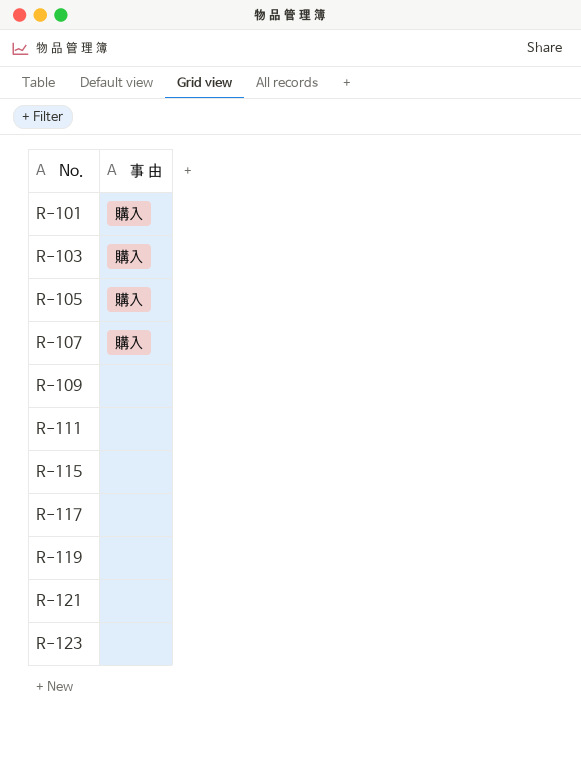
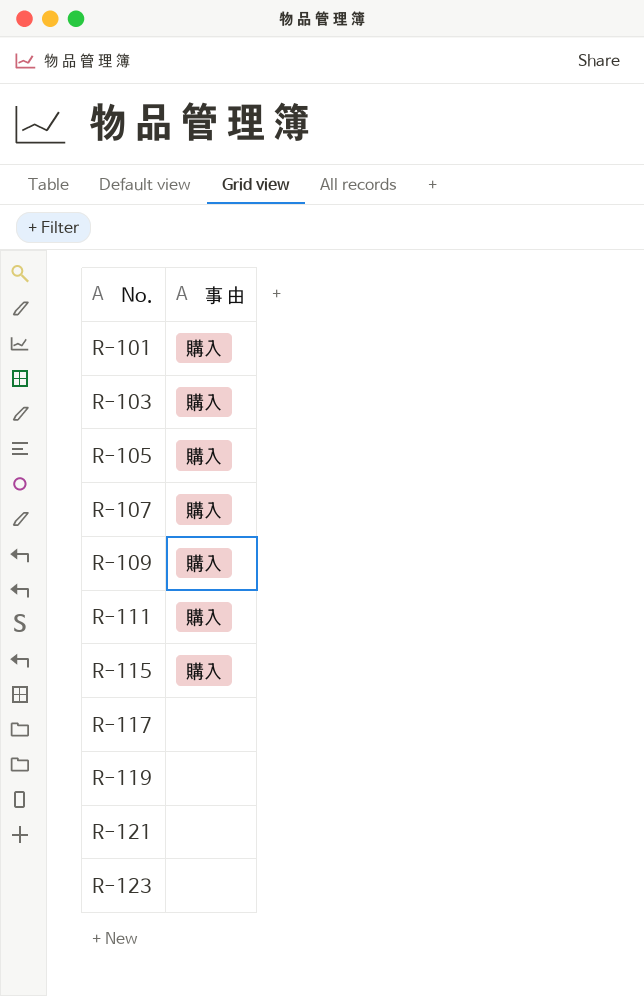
R-109 | 事 由: none -> 購入
R-111 | 事 由: none -> 購入
R-115 | 事 由: none -> 購入

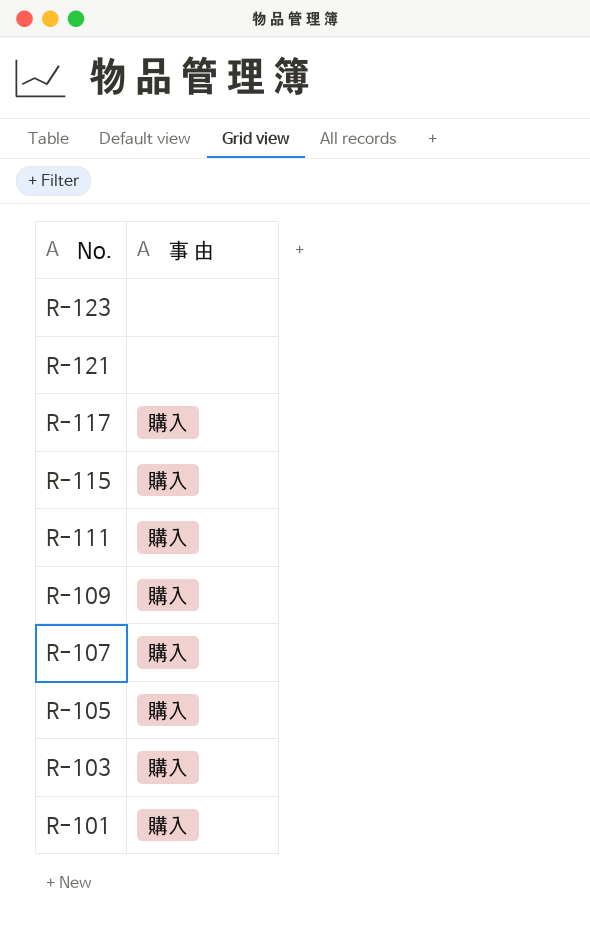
row order: No. ascending -> No. descending
row R-119: none -> none
R-117 | 事 由: none -> 購入

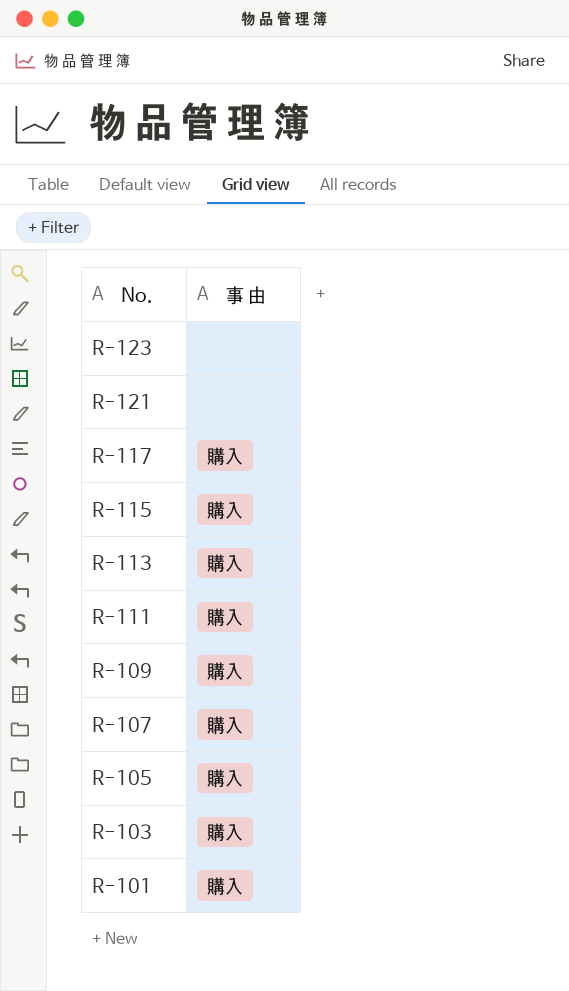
row R-113: none -> 購入

